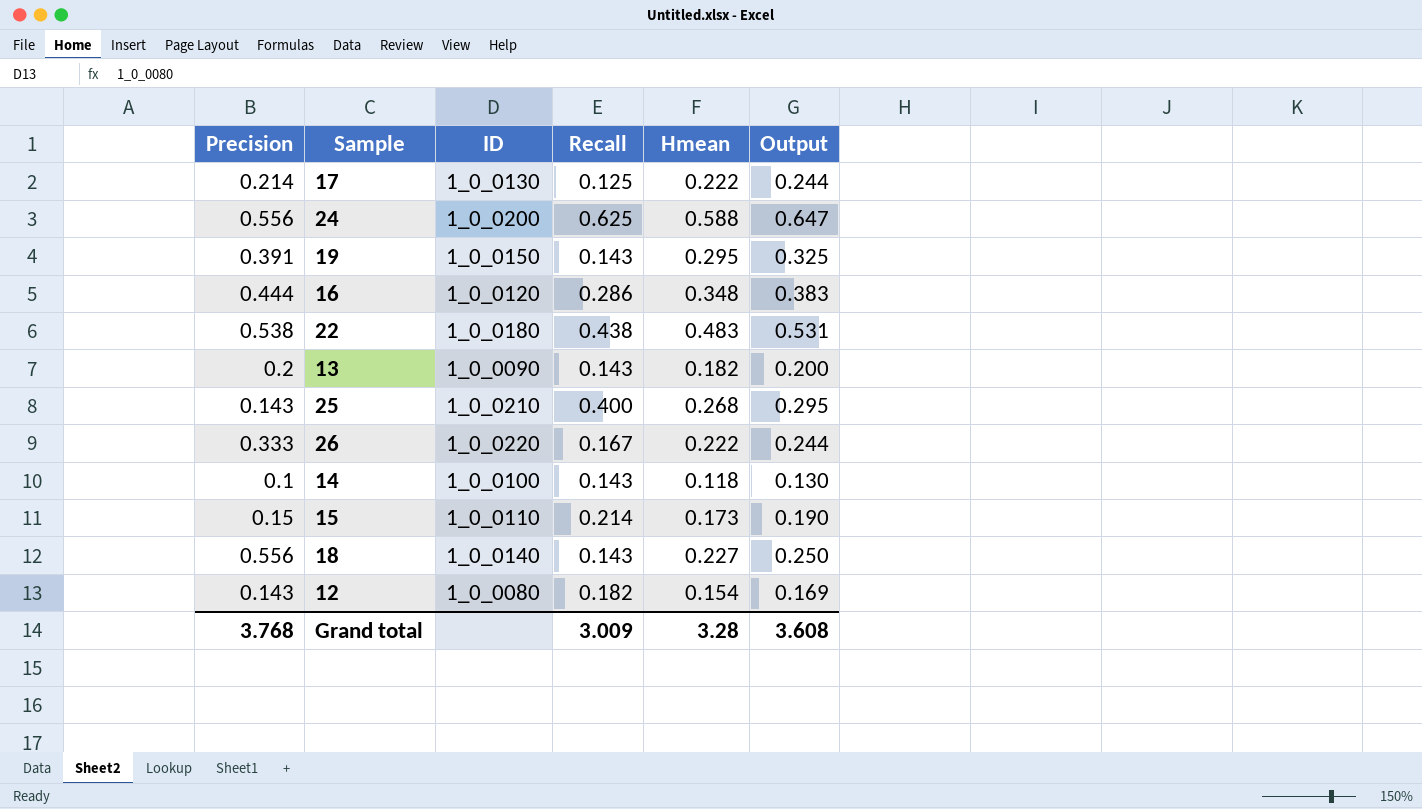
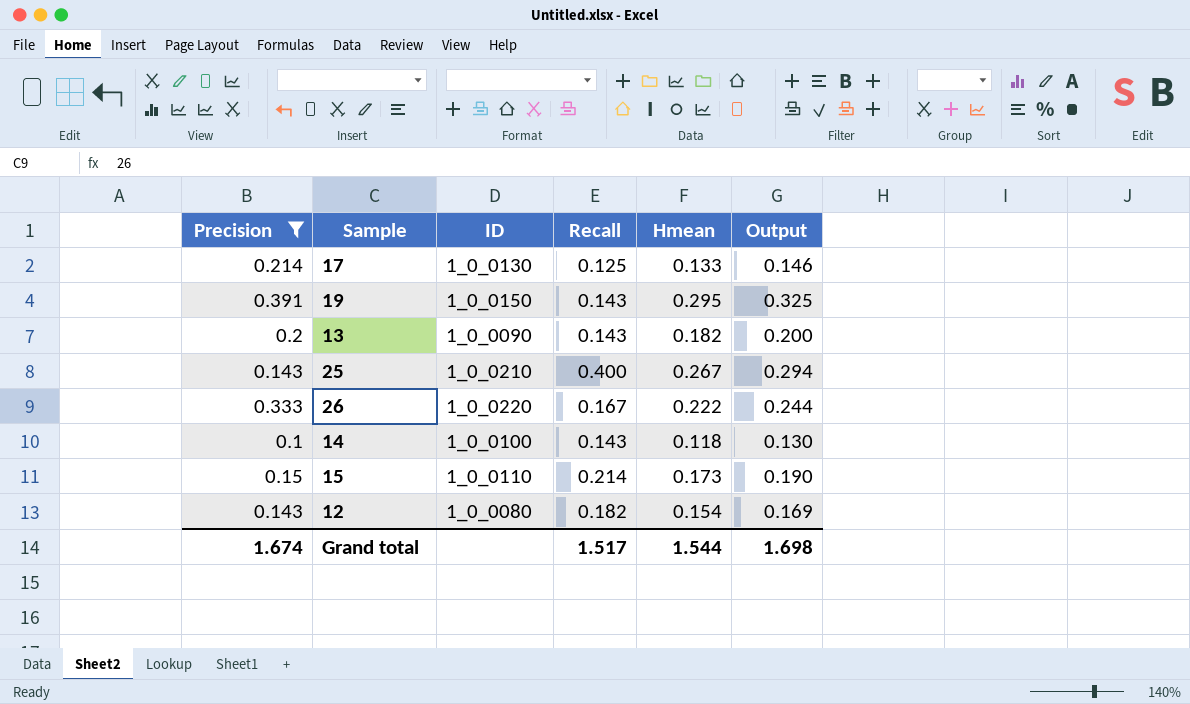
filter: none -> Precision <= 0.391
17 | Hmean: 0.222 -> 0.133
17 | Output: 0.244 -> 0.146
25 | Hmean: 0.268 -> 0.267
25 | Output: 0.295 -> 0.294
Grand total | Precision: 3.768 -> 1.674
Grand total | Recall: 3.009 -> 1.517
Grand total | Hmean: 3.28 -> 1.544
Grand total | Output: 3.608 -> 1.698

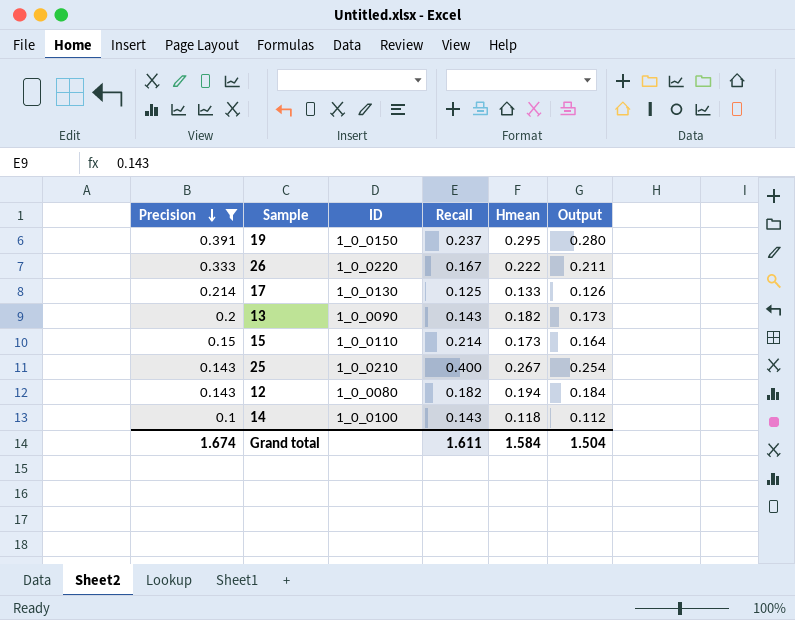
row order: none -> Precision descending
column Output | formula: [Hmean] * 1.1 -> [Hmean] * 0.95
19 | Recall: 0.143 -> 0.237
12 | Hmean: 0.154 -> 0.194
Grand total | Recall: 1.517 -> 1.611
Grand total | Hmean: 1.544 -> 1.584
Grand total | Output: 1.698 -> 1.504

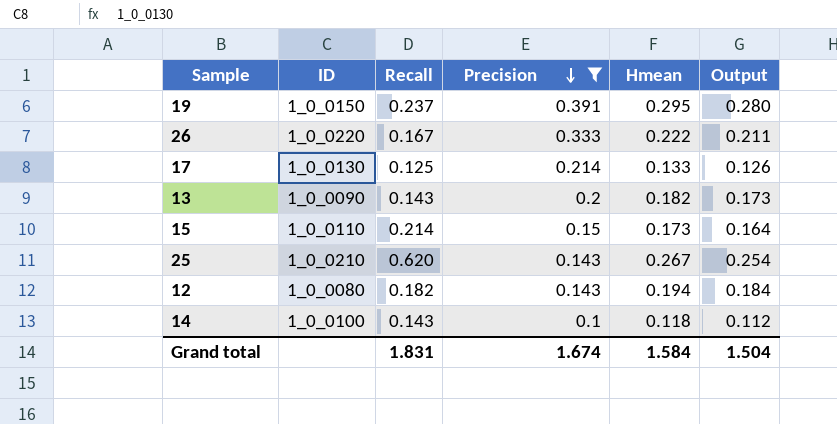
column Precision | position: 1 -> 4
25 | Recall: 0.400 -> 0.620
Grand total | Recall: 1.611 -> 1.831

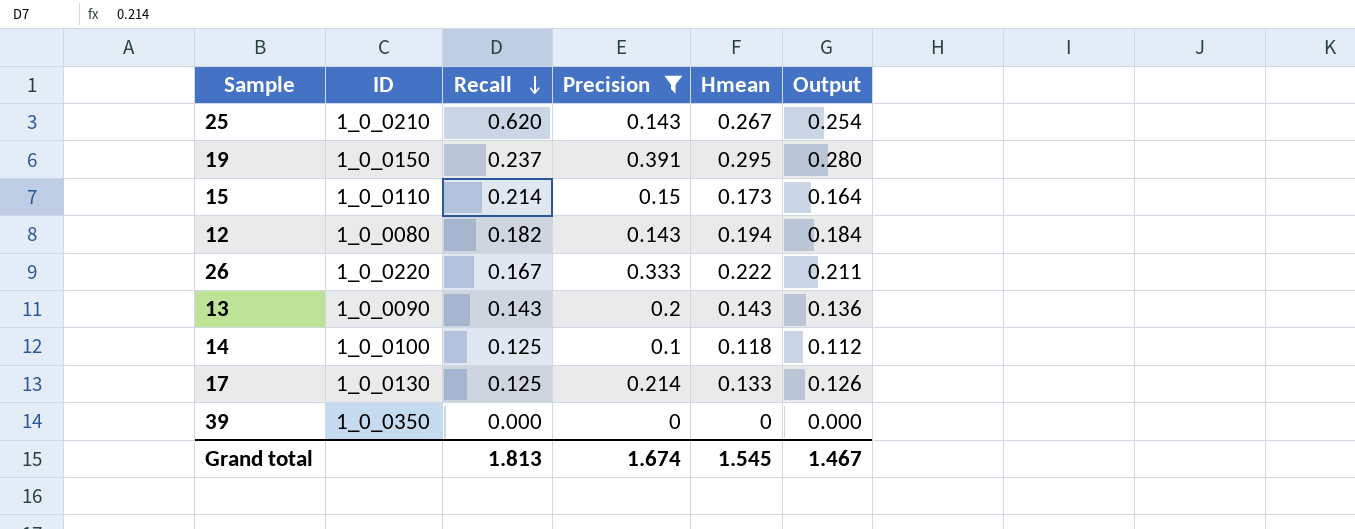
row order: Precision descending -> Recall descending
13 | Hmean: 0.182 -> 0.143
13 | Output: 0.173 -> 0.136
14 | Recall: 0.143 -> 0.125
row 39: none -> 1_0_0350 | 0.000 | 0 | 0 | 0.000
Grand total | Recall: 1.831 -> 1.813
Grand total | Hmean: 1.584 -> 1.545
Grand total | Output: 1.504 -> 1.467

